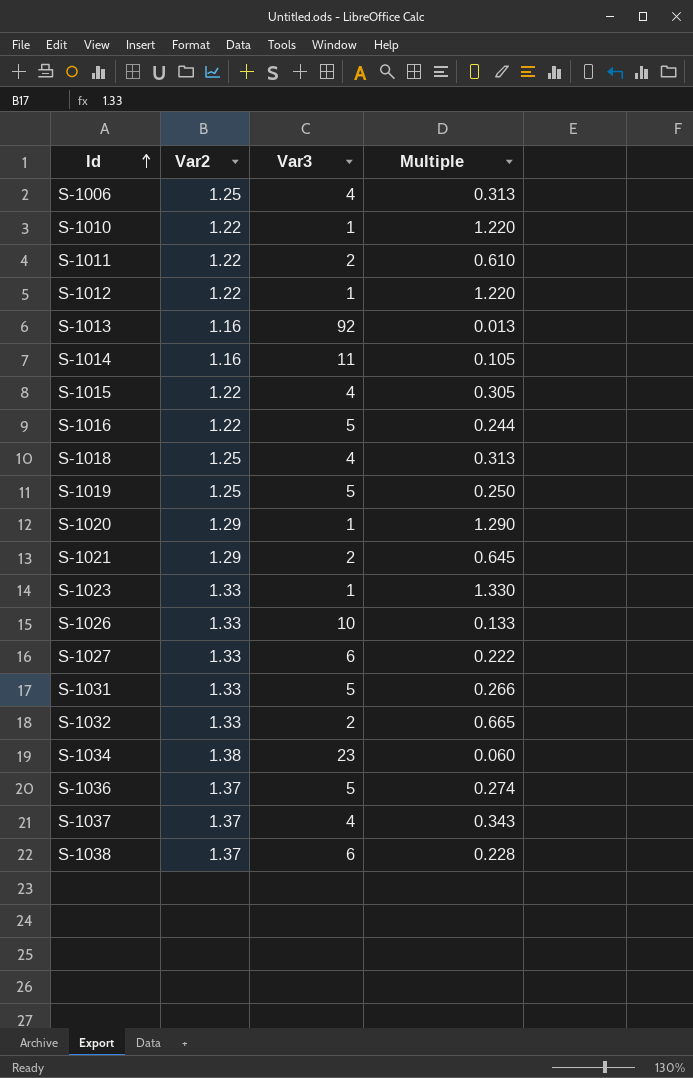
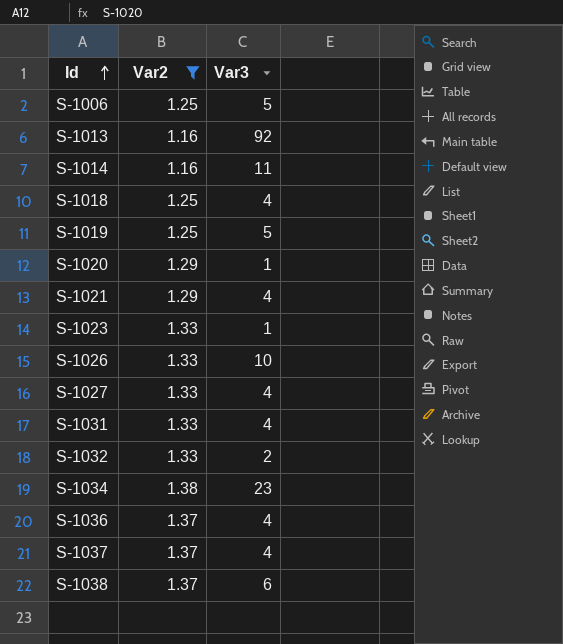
filter: none -> Var2 != 1.22
column Multiple | formula: [Var2] / [Var3] -> none
S-1006 | Var3: 4 -> 5
S-1021 | Var3: 2 -> 4
S-1027 | Var3: 6 -> 4
S-1031 | Var3: 5 -> 4
S-1036 | Var3: 5 -> 4

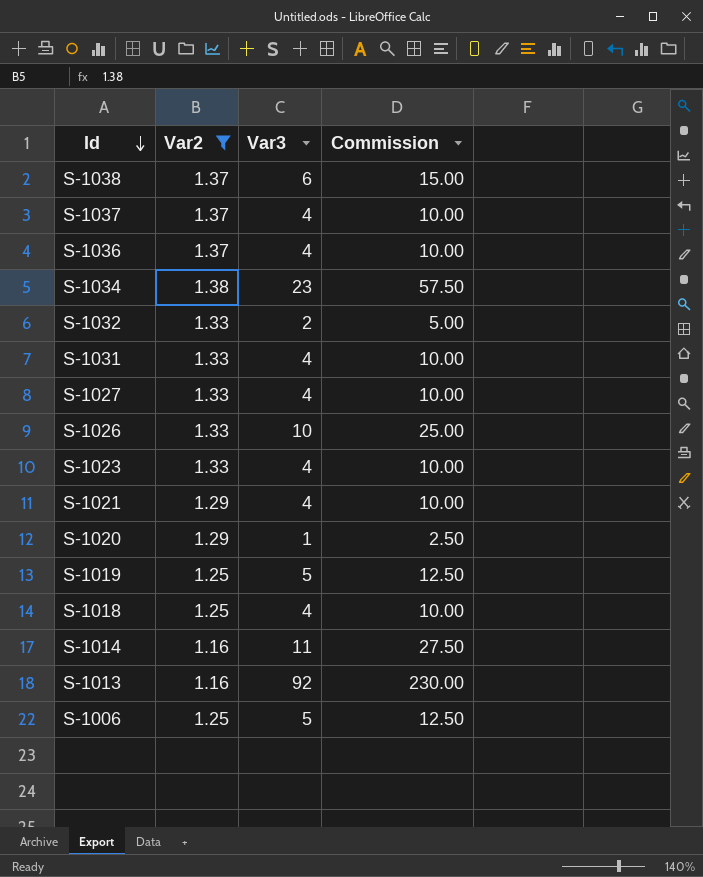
row order: Id ascending -> Id descending
column Commission | formula: none -> [Var3] * 2.5
S-1023 | Var3: 1 -> 4

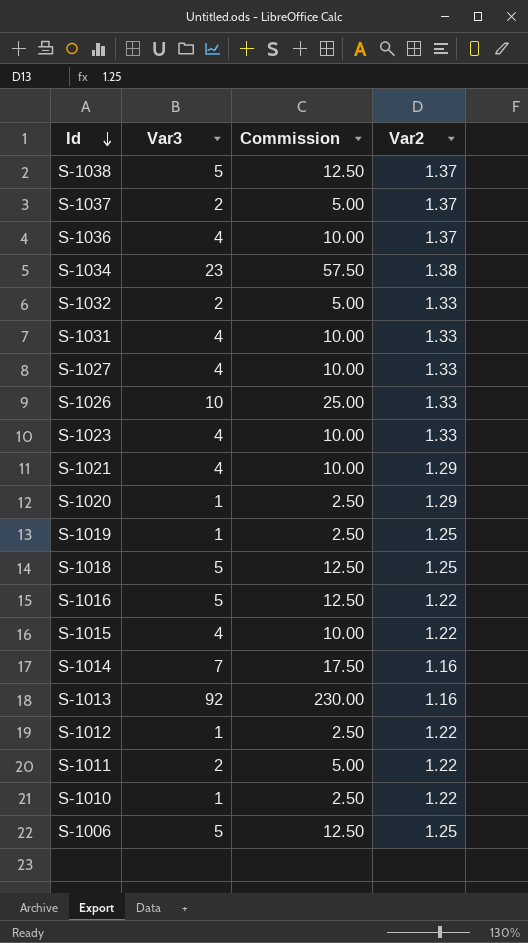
filter: Var2 != 1.22 -> none
column Var2 | position: 2 -> 4
S-1038 | Var3: 6 -> 5
S-1038 | Commission: 15.00 -> 12.50
S-1037 | Var3: 4 -> 2
S-1037 | Commission: 10.00 -> 5.00
S-1019 | Var3: 5 -> 1
S-1019 | Commission: 12.50 -> 2.50
S-1018 | Var3: 4 -> 5
S-1018 | Commission: 10.00 -> 12.50
S-1014 | Var3: 11 -> 7
S-1014 | Commission: 27.50 -> 17.50

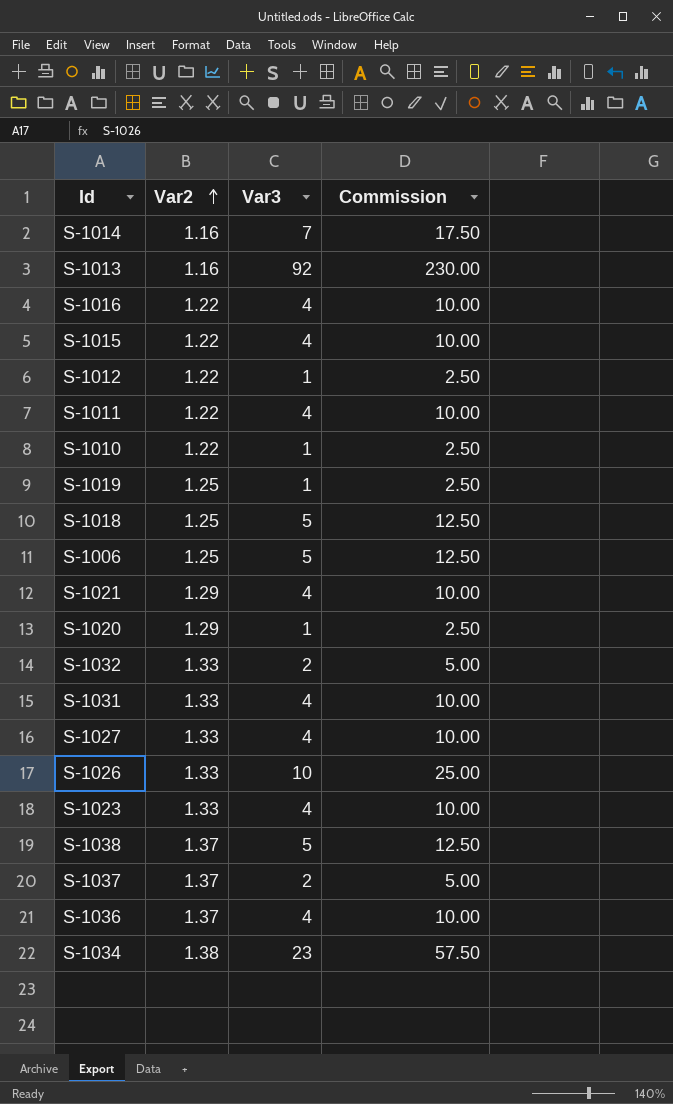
row order: Id descending -> Var2 ascending
column Var2 | position: 4 -> 2
S-1016 | Var3: 5 -> 4
S-1016 | Commission: 12.50 -> 10.00
S-1011 | Var3: 2 -> 4
S-1011 | Commission: 5.00 -> 10.00

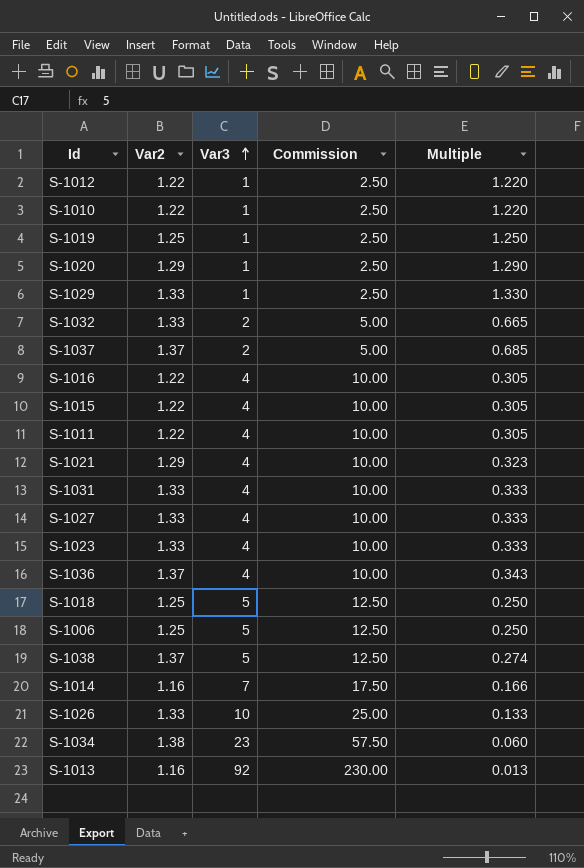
row order: Var2 ascending -> Var3 ascending
column Multiple | formula: none -> [Var2] / [Var3]
row S-1029: none -> 1.33 | 1 | 2.50 | 1.330

